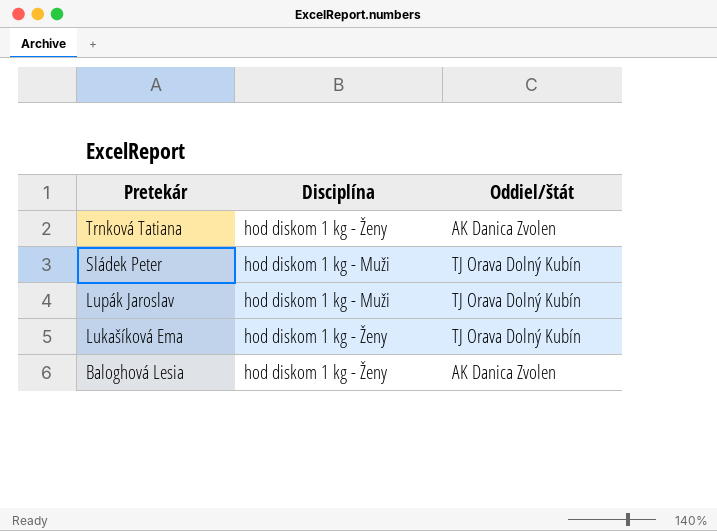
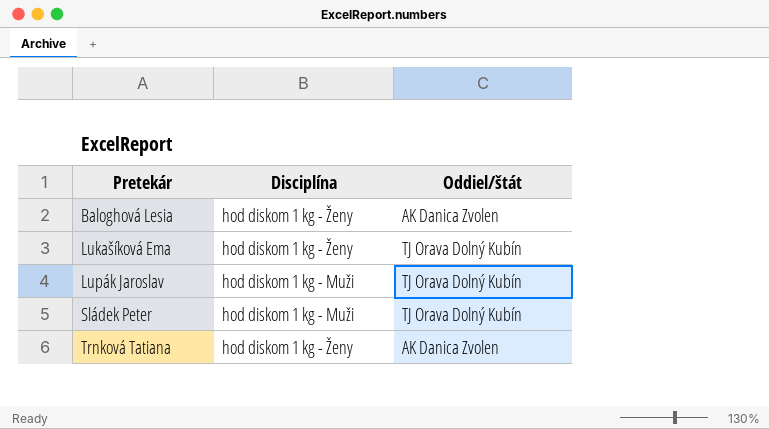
row order: Pretekár descending -> Pretekár ascending

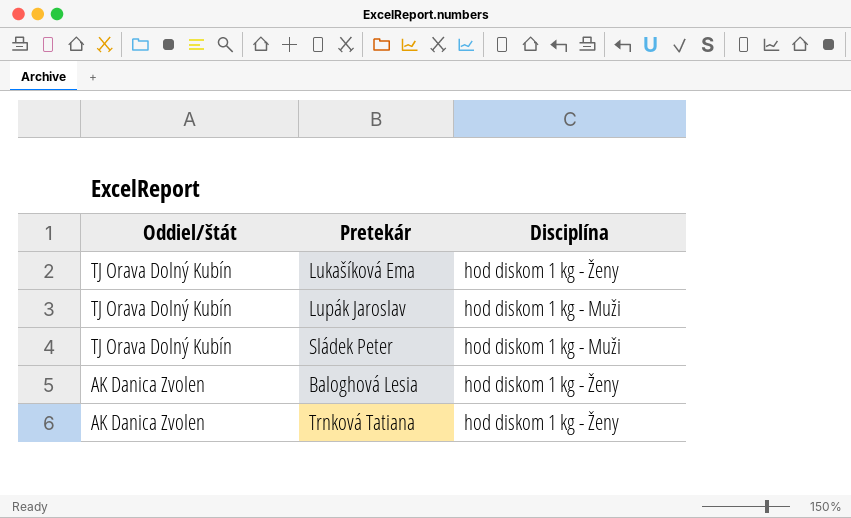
row order: Pretekár ascending -> Oddiel/štát descending
column Oddiel/štát | position: 3 -> 1

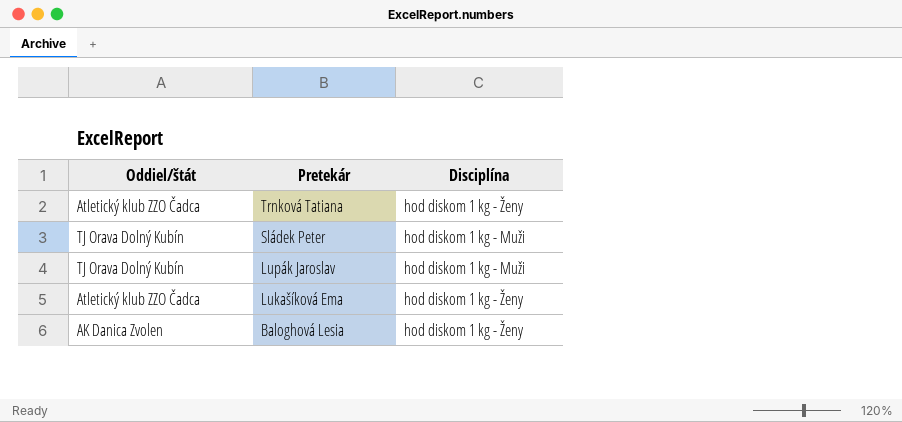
row order: Oddiel/štát descending -> Pretekár descending
Trnková Tatiana | Oddiel/štát: AK Danica Zvolen -> Atletický klub ZZO Čadca
Lukašíková Ema | Oddiel/štát: TJ Orava Dolný Kubín -> Atletický klub ZZO Čadca

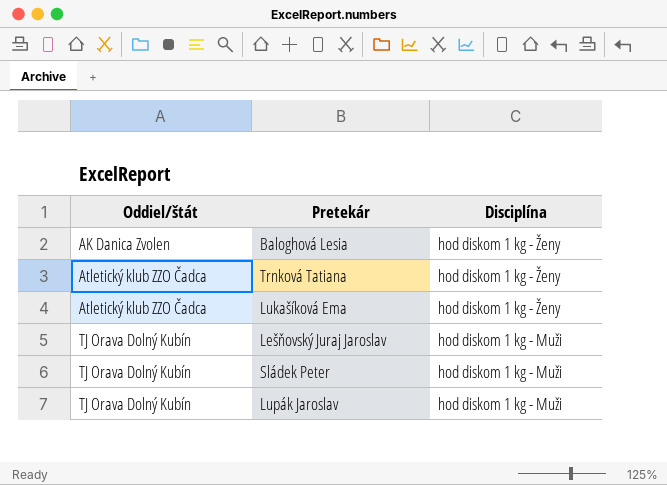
row order: Pretekár descending -> Oddiel/štát ascending
row Lešňovský Juraj Jaroslav: none -> TJ Orava Dolný Kubín | hod diskom 1 kg - Muži

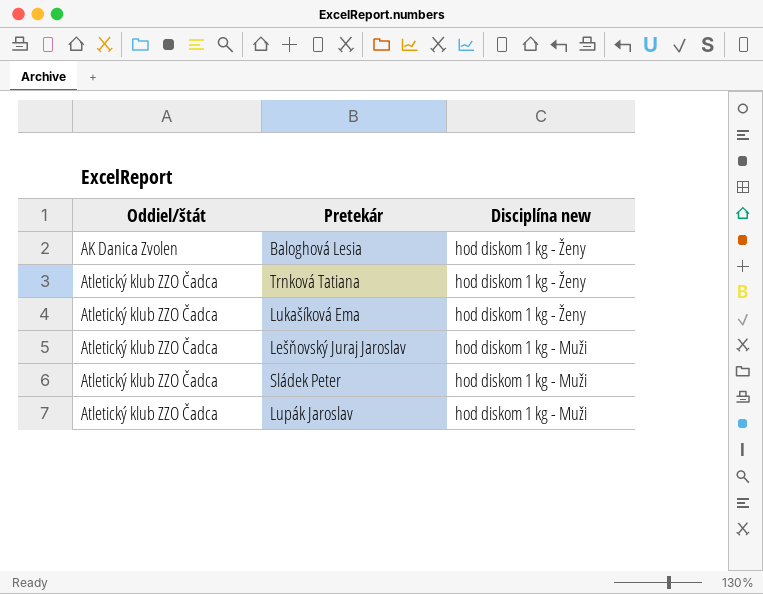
column name: Disciplína -> Disciplína new
Lešňovský Juraj Jaroslav | Oddiel/štát: TJ Orava Dolný Kubín -> Atletický klub ZZO Čadca
Sládek Peter | Oddiel/štát: TJ Orava Dolný Kubín -> Atletický klub ZZO Čadca
Lupák Jaroslav | Oddiel/štát: TJ Orava Dolný Kubín -> Atletický klub ZZO Čadca

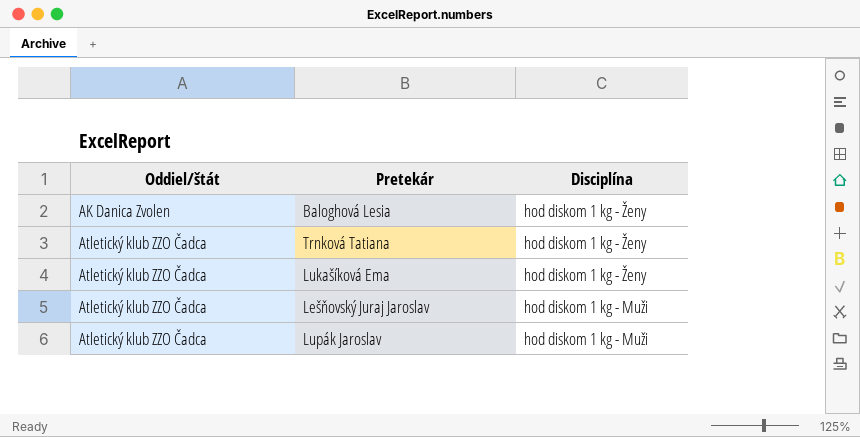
column name: Disciplína new -> Disciplína
row Sládek Peter: Atletický klub ZZO Čadca | hod diskom 1 kg - Muži -> none

